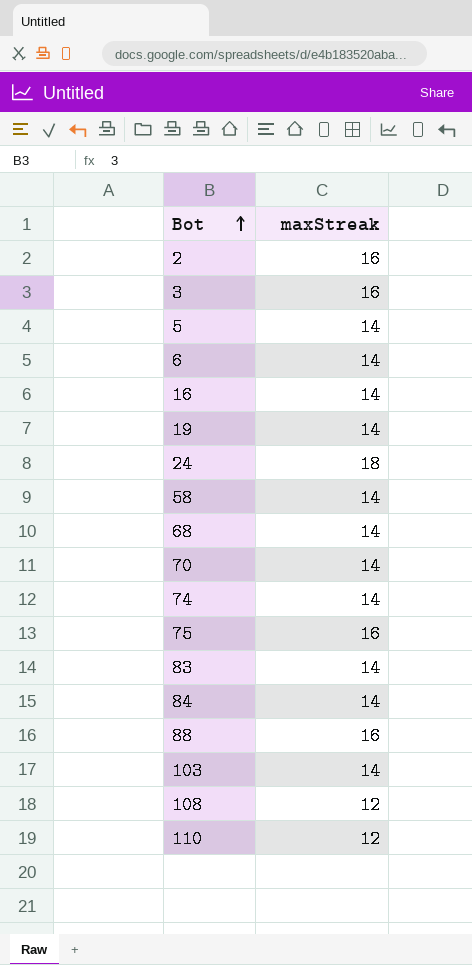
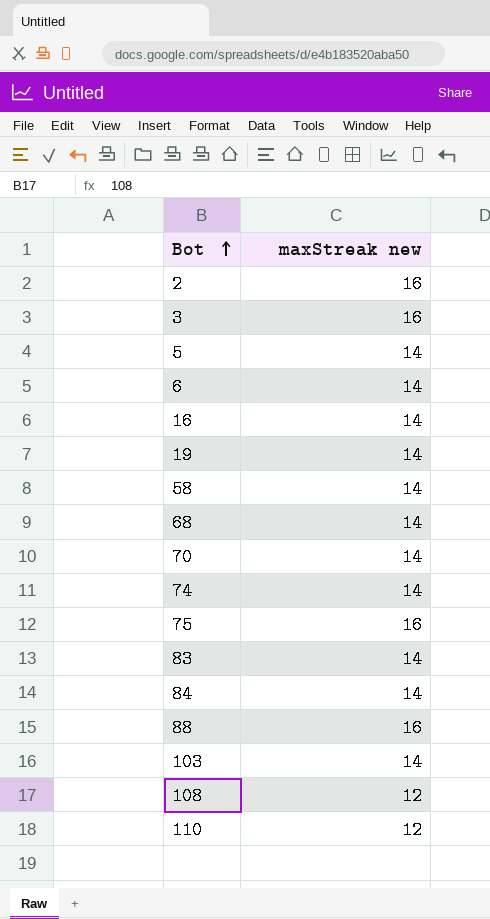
column name: maxStreak -> maxStreak new
row 24: 18 -> none

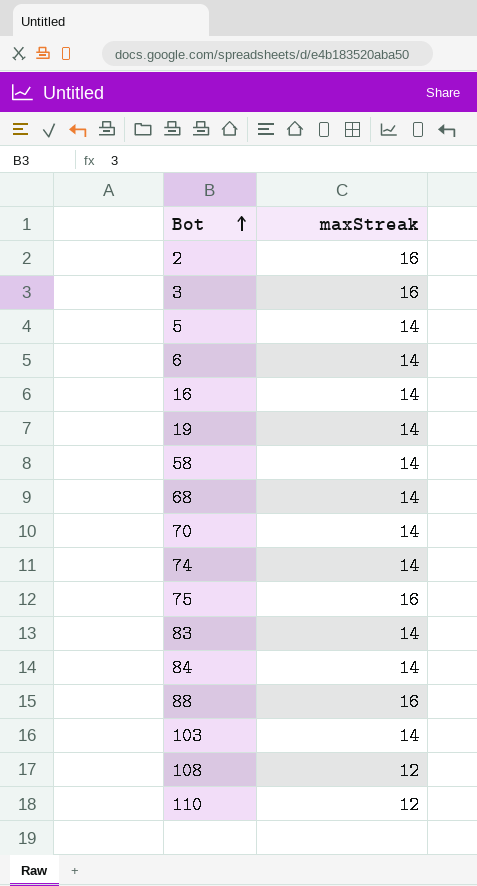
column name: maxStreak new -> maxStreak

